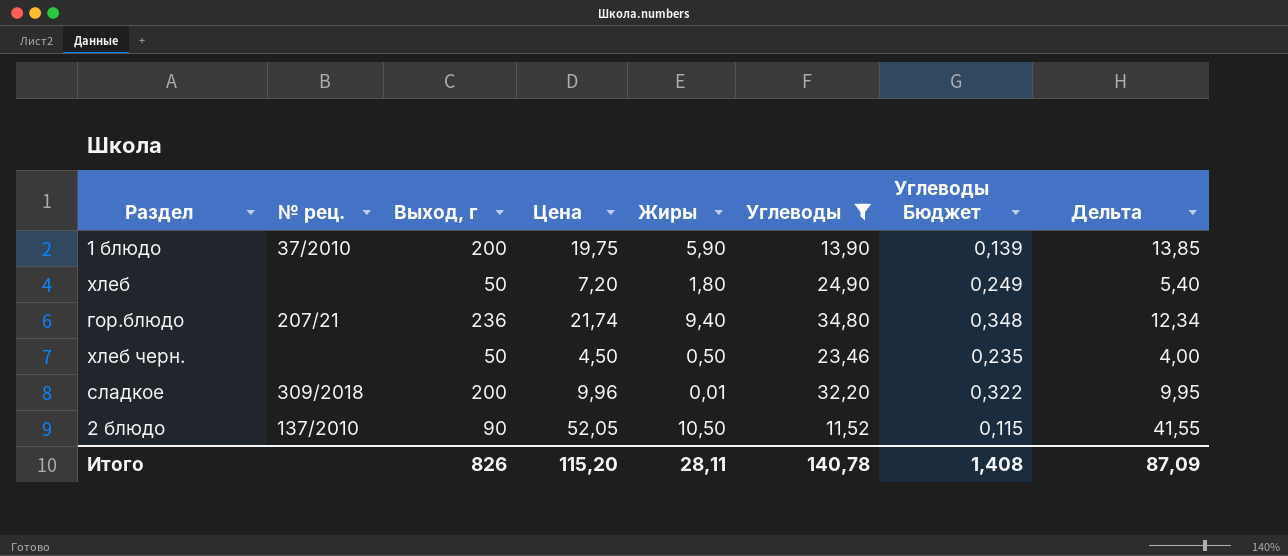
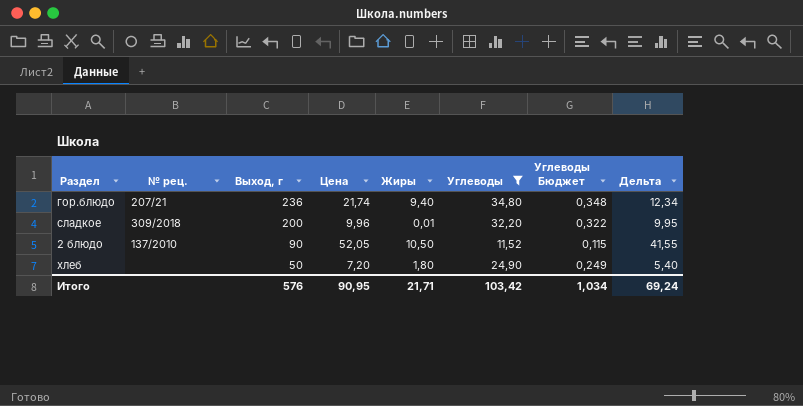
row order: none -> Выход, г descending
row 1 блюдо: 37/2010 | 200 | 19,75 | 5,90 | 13,90 | 0,139 | 13,85 -> none
row хлеб черн.: none | 50 | 4,50 | 0,50 | 23,46 | 0,235 | 4,00 -> none
Итого | Выход, г: 826 -> 576
Итого | Цена: 115,20 -> 90,95
Итого | Жиры: 28,11 -> 21,71
Итого | Углеводы: 140,78 -> 103,42
Итого | Углеводы Бюджет: 1,408 -> 1,034
Итого | Дельта: 87,09 -> 69,24

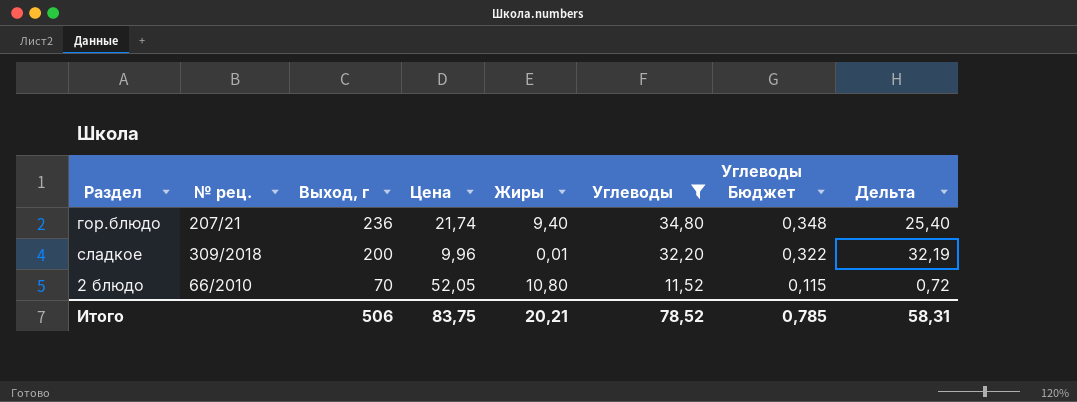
column Дельта | formula: [Цена] - [Жиры] -> [Углеводы] - [Жиры]
row хлеб: none | 50 | 7,20 | 1,80 | 24,90 | 0,249 | 5,40 -> none
2 блюдо | № рец.: 137/2010 -> 66/2010
2 блюдо | Выход, г: 90 -> 70
2 блюдо | Жиры: 10,50 -> 10,80
Итого | Выход, г: 576 -> 506
Итого | Цена: 90,95 -> 83,75
Итого | Жиры: 21,71 -> 20,21
Итого | Углеводы: 103,42 -> 78,52
Итого | Углеводы Бюджет: 1,034 -> 0,785
Итого | Дельта: 69,24 -> 58,31

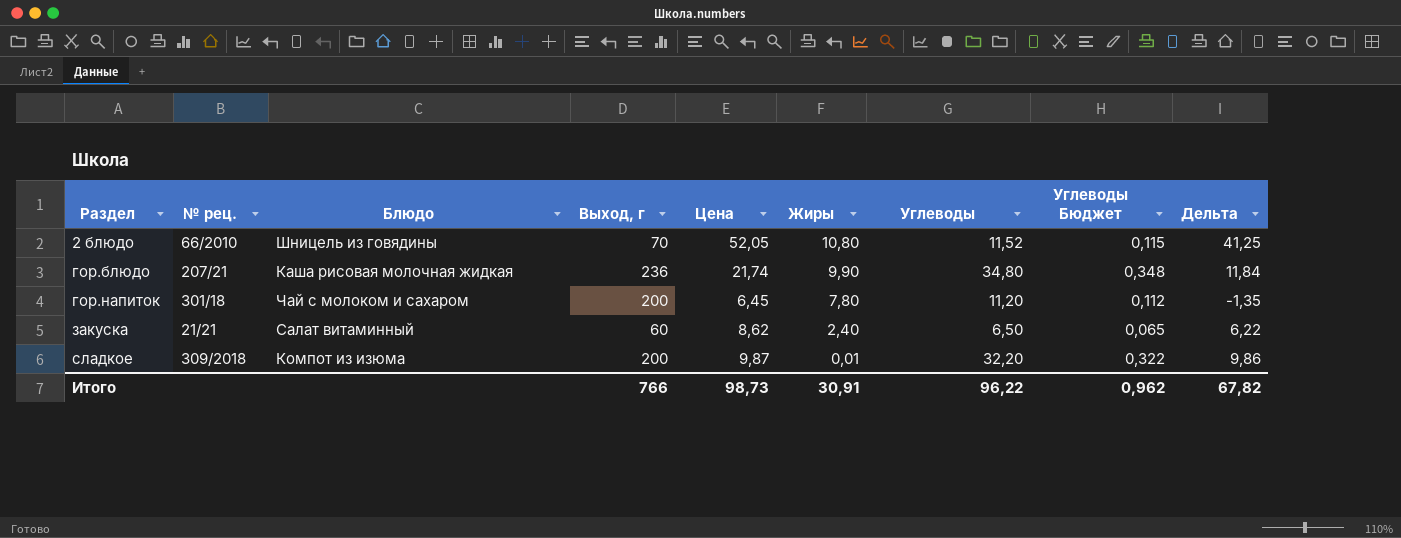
filter: Углеводы >= 11,52 -> none
row order: Выход, г descending -> Раздел ascending
column Блюдо | position: none -> 3
column Дельта | formula: [Углеводы] - [Жиры] -> [Цена] - [Жиры]
гор.блюдо | Жиры: 9,40 -> 9,90
сладкое | Цена: 9,96 -> 9,87
Итого | Выход, г: 506 -> 766
Итого | Цена: 83,75 -> 98,73
Итого | Жиры: 20,21 -> 30,91
Итого | Углеводы: 78,52 -> 96,22
Итого | Углеводы Бюджет: 0,785 -> 0,962
Итого | Дельта: 58,31 -> 67,82

